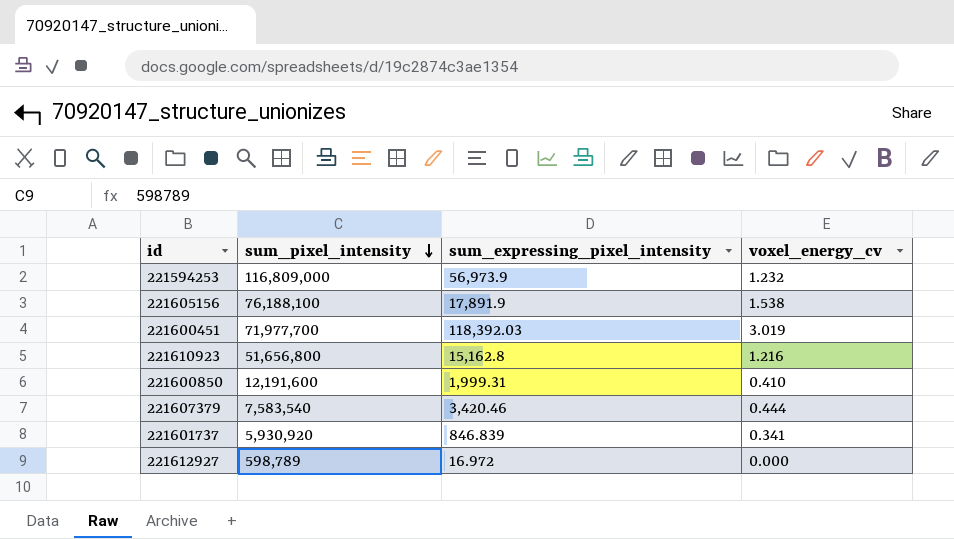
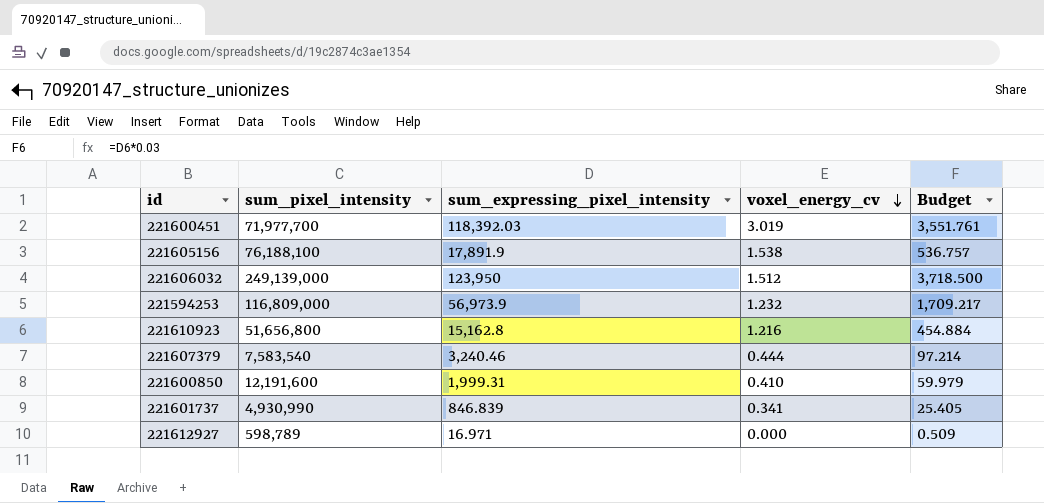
row order: sum_pixel_intensity descending -> voxel_energy_cv descending
column Budget | formula: none -> [sum_expressing_pixel_intensity] * 0.03
row 221606032: none -> 249,139,000 | 123,950 | 1.512 | 3,718.500
221607379 | sum_expressing_pixel_intensity: 3,420.46 -> 3,240.46
221601737 | sum_pixel_intensity: 5,930,920 -> 4,930,990
221612927 | sum_expressing_pixel_intensity: 16.972 -> 16.971

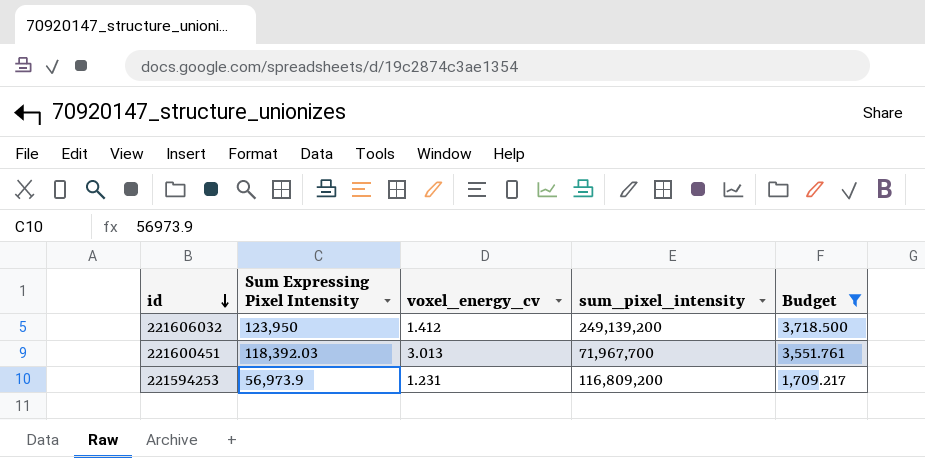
filter: none -> Budget >= 1,709.217
row order: voxel_energy_cv descending -> id descending
column name: sum_expressing_pixel_intensity -> Sum Expressing Pixel Intensity
column sum_pixel_intensity | position: 2 -> 4
221606032 | voxel_energy_cv: 1.512 -> 1.412
221606032 | sum_pixel_intensity: 249,139,000 -> 249,139,200
221600451 | voxel_energy_cv: 3.019 -> 3.013
221600451 | sum_pixel_intensity: 71,977,700 -> 71,967,700
221594253 | voxel_energy_cv: 1.232 -> 1.231
221594253 | sum_pixel_intensity: 116,809,000 -> 116,809,200

